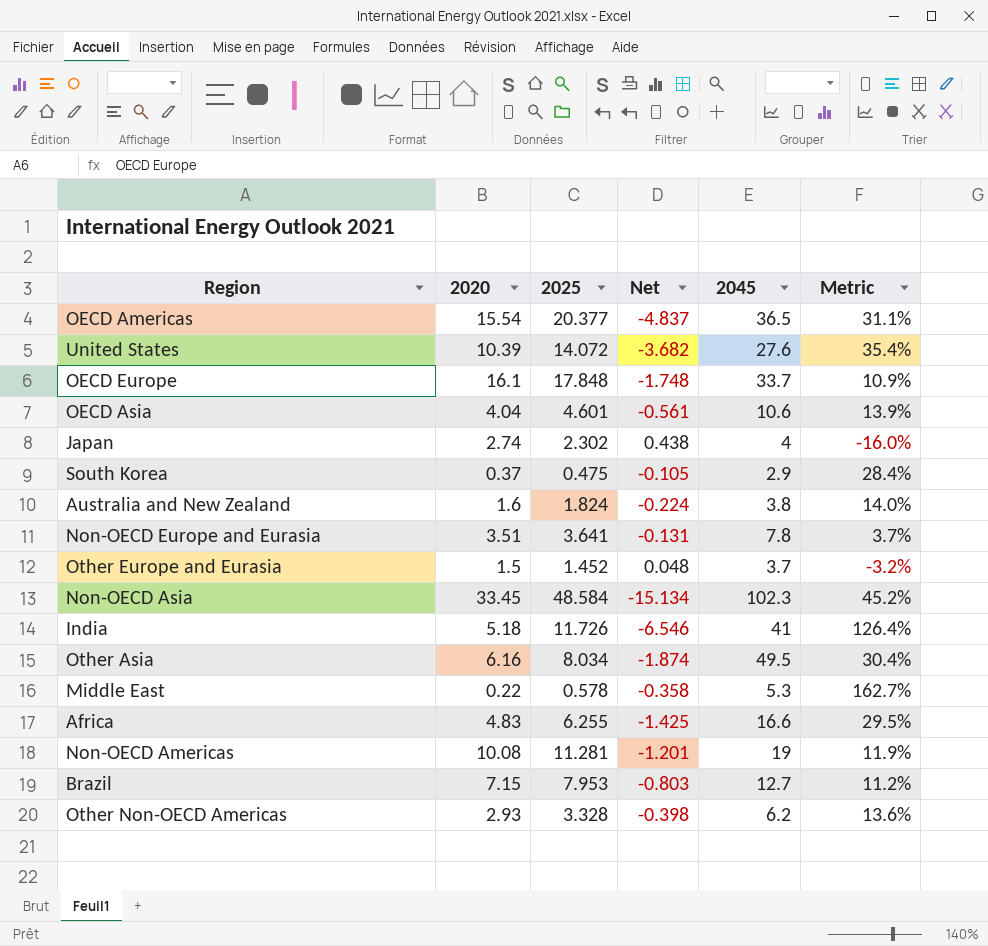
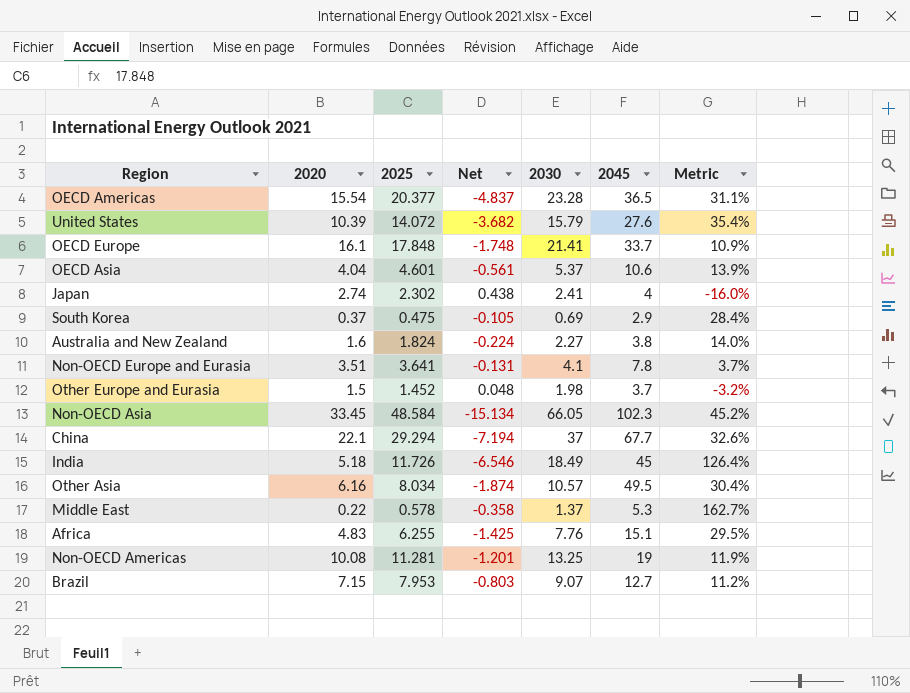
column 2030 | position: none -> 5
row Other Non-OECD Americas: 2.93 | 3.328 | -0.398 | 6.2 | 13.6% -> none
row China: none -> 22.1 | 29.294 | -7.194 | 37 | 67.7 | 32.6%
India | 2045: 41 -> 45
Africa | 2045: 16.6 -> 15.1

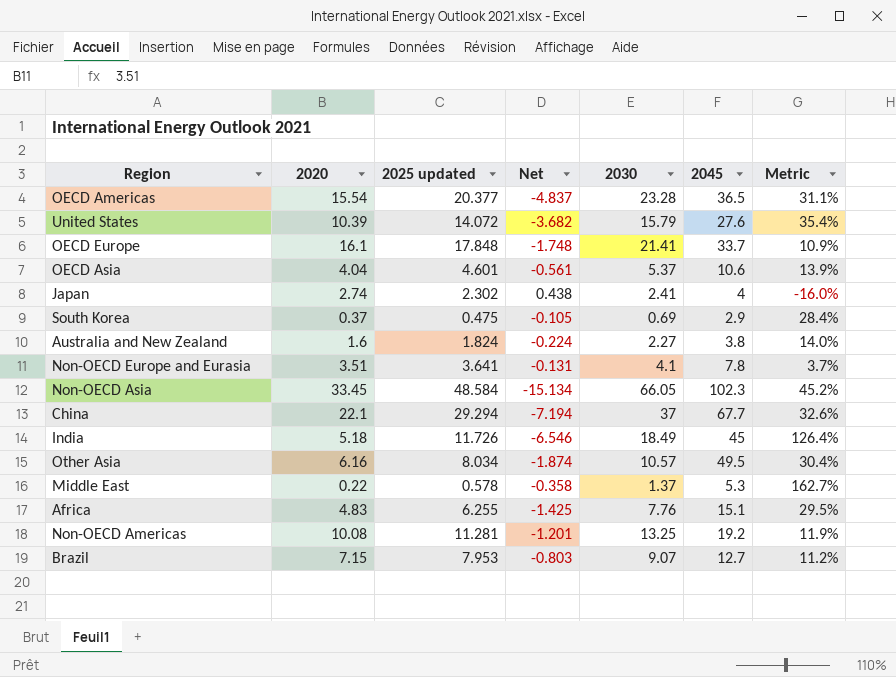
column name: 2025 -> 2025 updated
row Other Europe and Eurasia: 1.5 | 1.452 | 0.048 | 1.98 | 3.7 | -3.2% -> none
Non-OECD Americas | 2045: 19 -> 19.2

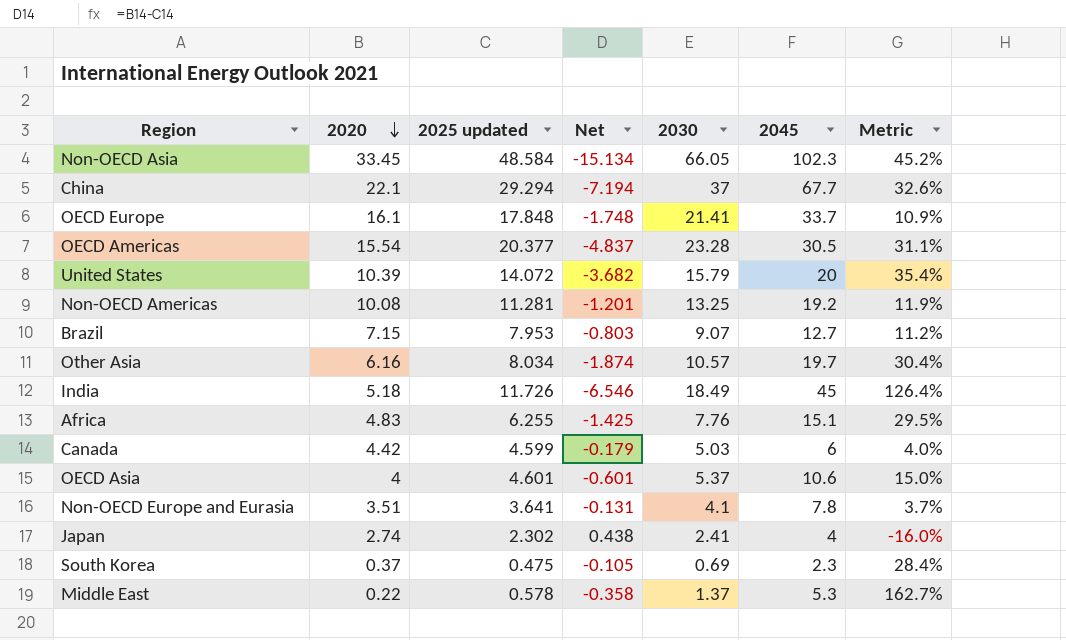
row order: none -> 2020 descending
row Australia and New Zealand: 1.6 | 1.824 | -0.224 | 2.27 | 3.8 | 14.0% -> none
OECD Americas | 2045: 36.5 -> 30.5
United States | 2045: 27.6 -> 20
Other Asia | 2045: 49.5 -> 19.7
row Canada: none -> 4.42 | 4.599 | -0.179 | 5.03 | 6 | 4.0%
OECD Asia | 2020: 4.04 -> 4
OECD Asia | Net: -0.561 -> -0.601
OECD Asia | Metric: 13.9% -> 15.0%
South Korea | 2045: 2.9 -> 2.3

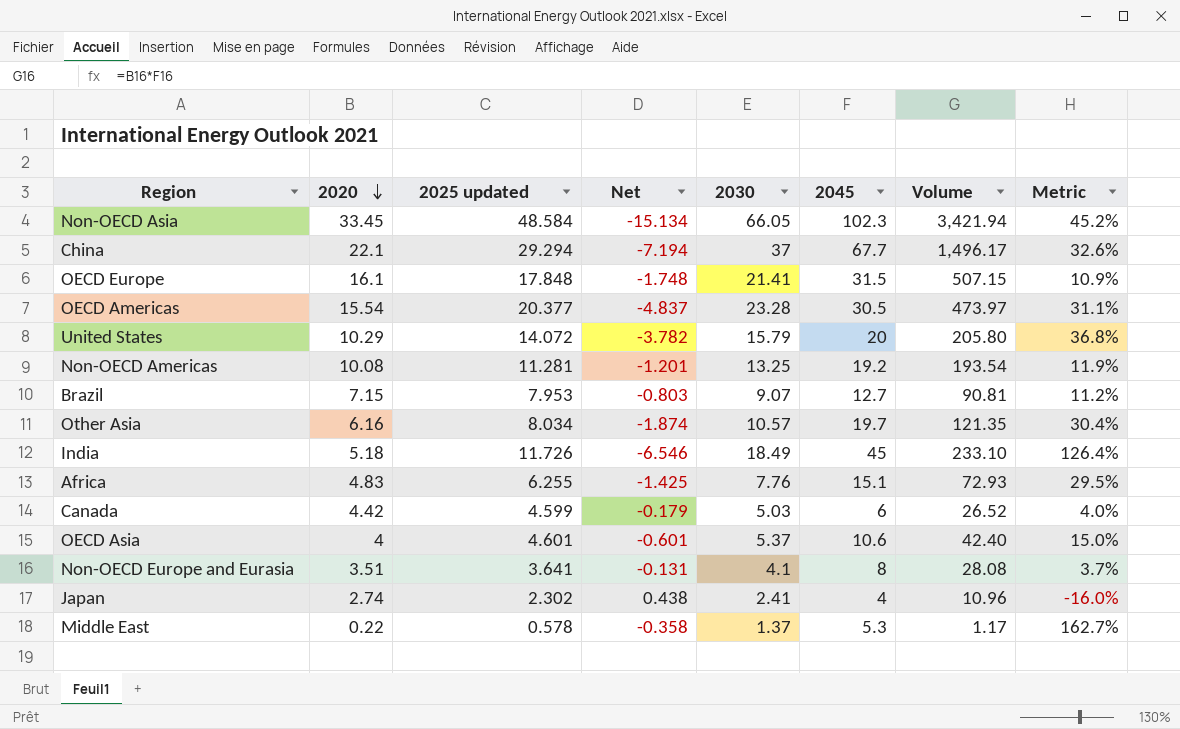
column Volume | formula: none -> [2020] * [2045]
row South Korea: 0.37 | 0.475 | -0.105 | 0.69 | 2.3 | 28.4% -> none
OECD Europe | 2045: 33.7 -> 31.5
United States | 2020: 10.39 -> 10.29
United States | Net: -3.682 -> -3.782
United States | Metric: 35.4% -> 36.8%
Non-OECD Europe and Eurasia | 2045: 7.8 -> 8

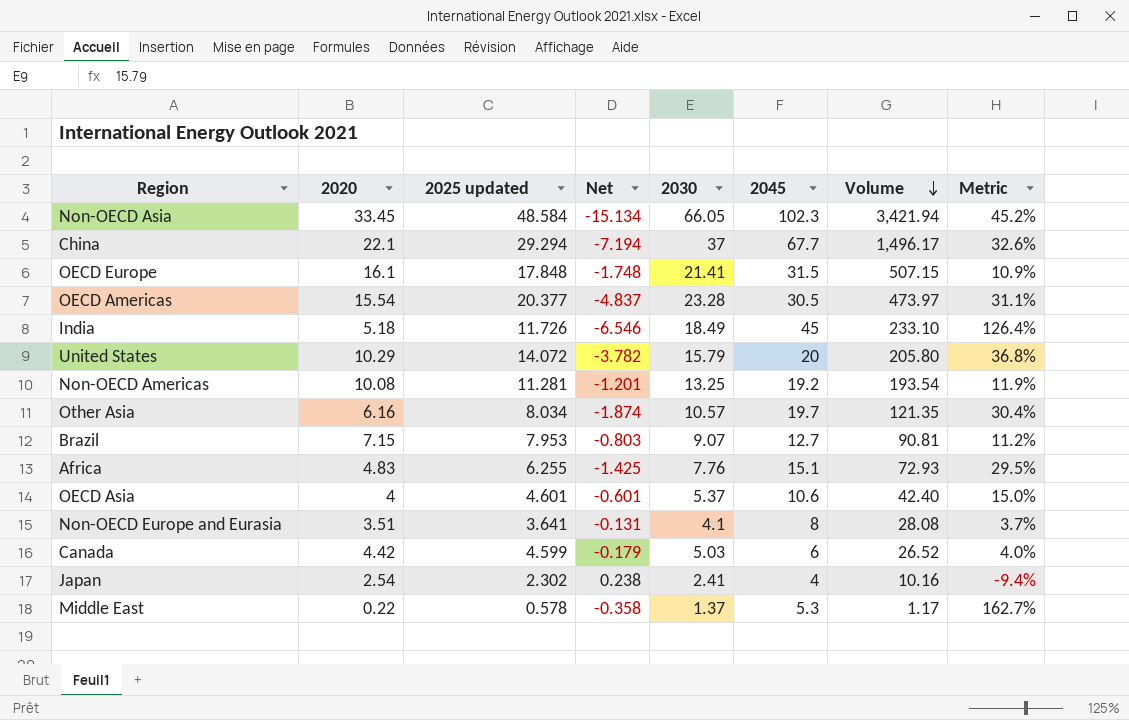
row order: 2020 descending -> Volume descending
Japan | 2020: 2.74 -> 2.54
Japan | Net: 0.438 -> 0.238
Japan | Volume: 10.96 -> 10.16
Japan | Metric: -16.0% -> -9.4%

